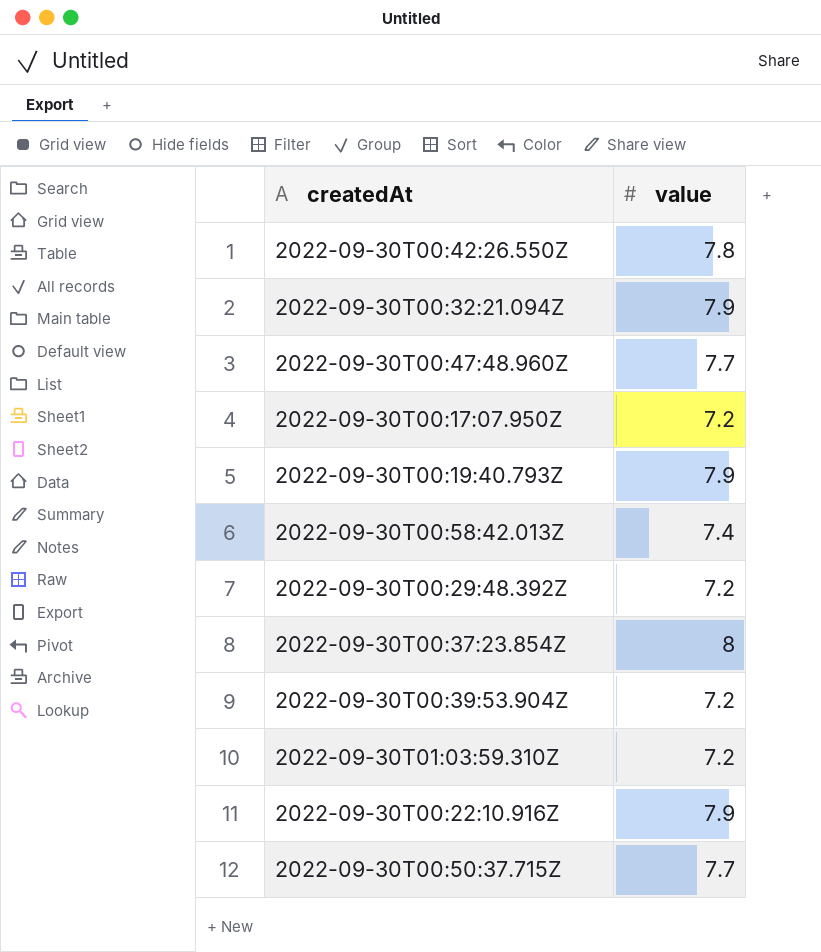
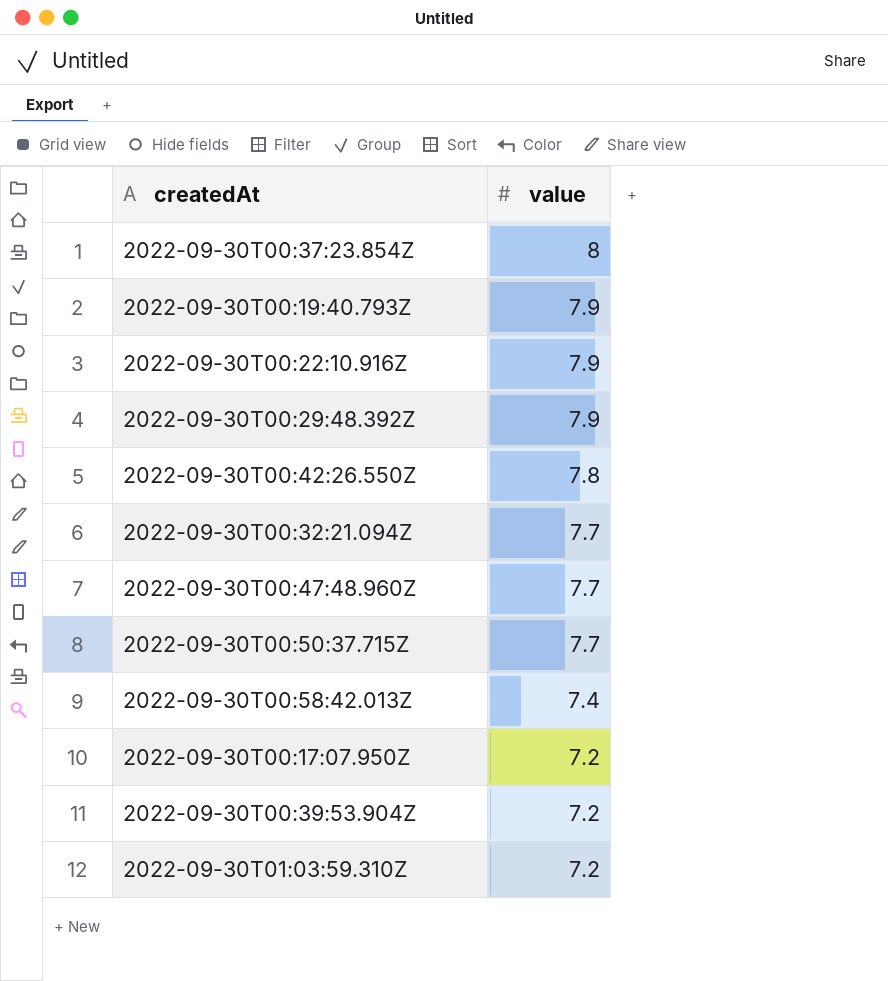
row order: none -> value descending
2022-09-30T00:29:48.392Z | value: 7.2 -> 7.9
2022-09-30T00:32:21.094Z | value: 7.9 -> 7.7

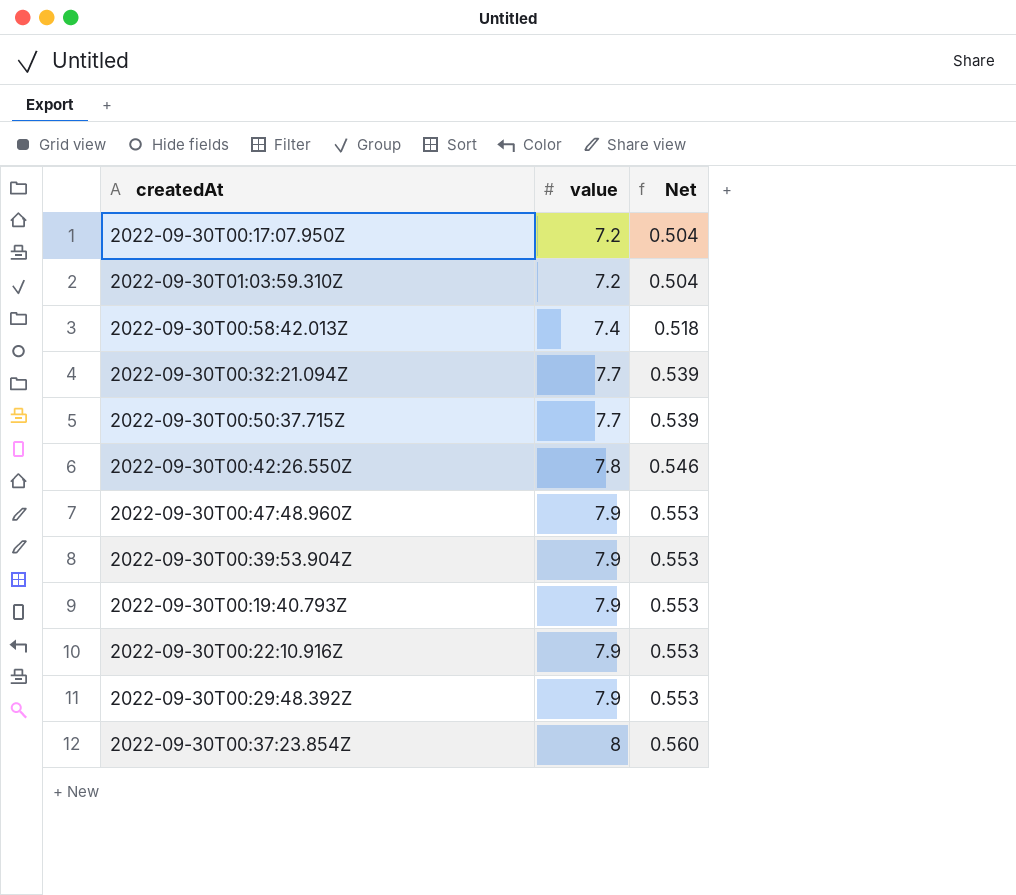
row order: value descending -> value ascending
column Net | formula: none -> [value] * 0.07
2022-09-30T00:47:48.960Z | value: 7.7 -> 7.9
2022-09-30T00:39:53.904Z | value: 7.2 -> 7.9

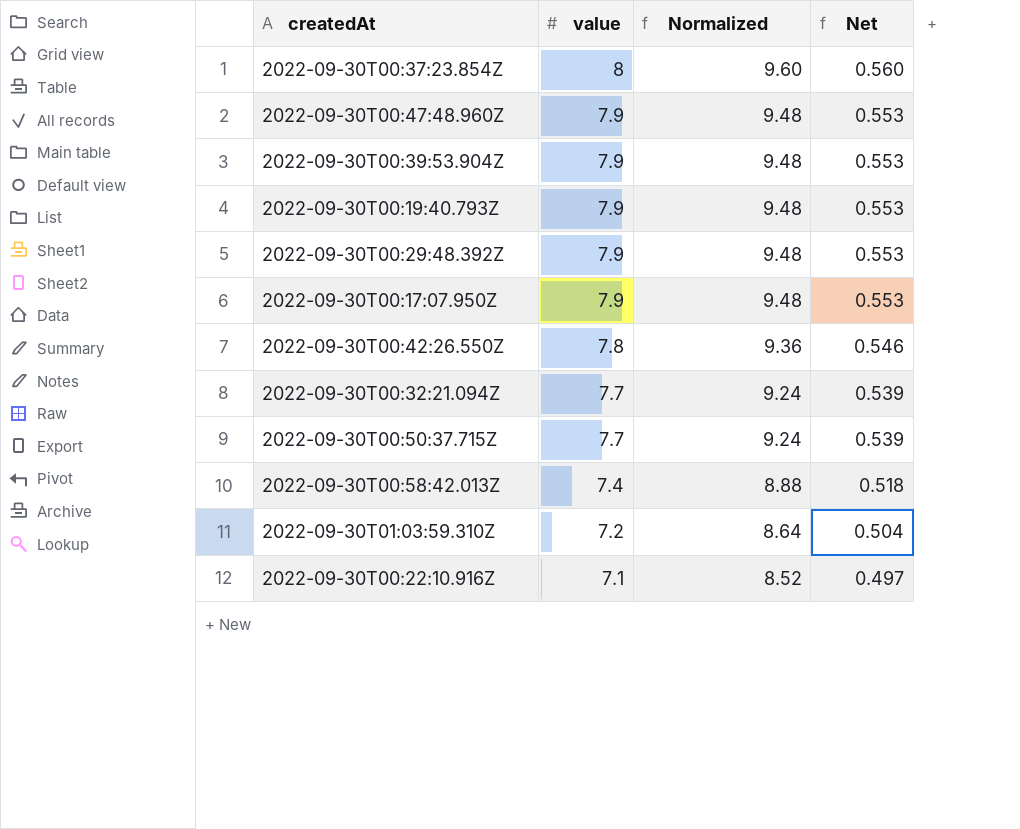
row order: value ascending -> value descending
column Normalized | formula: none -> [value] * 1.2
2022-09-30T00:17:07.950Z | value: 7.2 -> 7.9
2022-09-30T00:17:07.950Z | Net: 0.504 -> 0.553
2022-09-30T00:22:10.916Z | value: 7.9 -> 7.1
2022-09-30T00:22:10.916Z | Net: 0.553 -> 0.497

